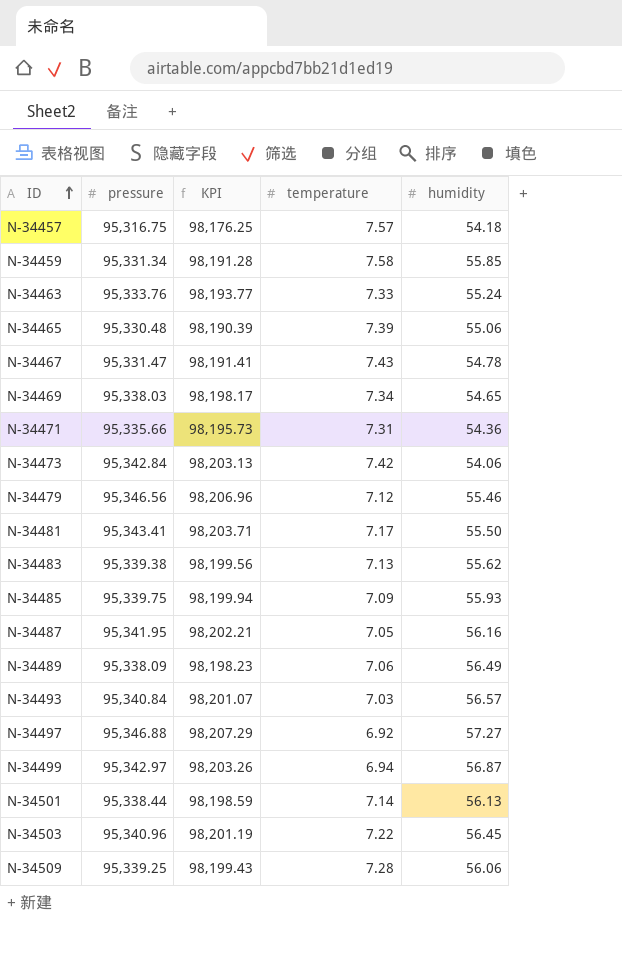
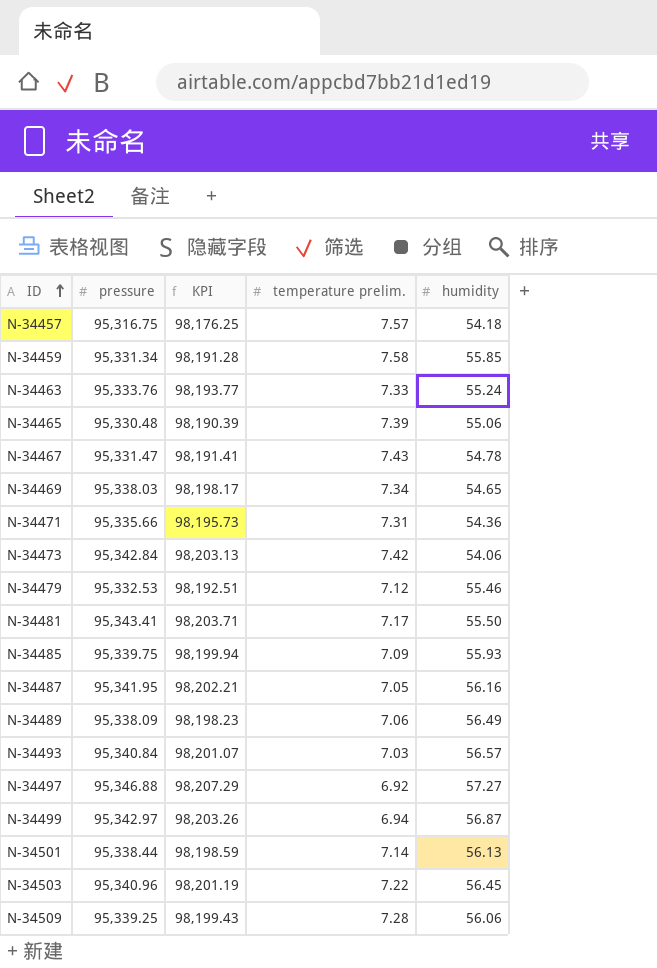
column name: temperature -> temperature prelim.
row N-34483: 95,339.38 | 98,199.56 | 7.13 | 55.62 -> none
N-34479 | pressure: 95,346.56 -> 95,332.53
N-34479 | KPI: 98,206.96 -> 98,192.51

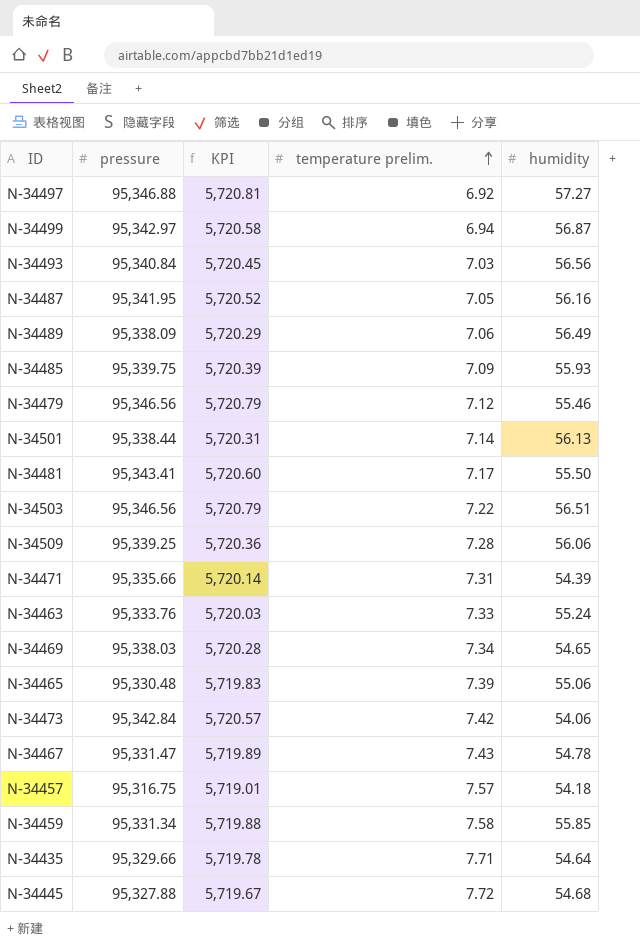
row order: ID ascending -> temperature prelim. ascending
column KPI | formula: [pressure] * 1.03 -> [pressure] * 0.06
N-34493 | humidity: 56.57 -> 56.56
N-34479 | pressure: 95,332.53 -> 95,346.56
N-34503 | pressure: 95,340.96 -> 95,346.56
N-34503 | humidity: 56.45 -> 56.51
N-34471 | humidity: 54.36 -> 54.39
row N-34435: none -> 95,329.66 | 5,719.78 | 7.71 | 54.64
row N-34445: none -> 95,327.88 | 5,719.67 | 7.72 | 54.68

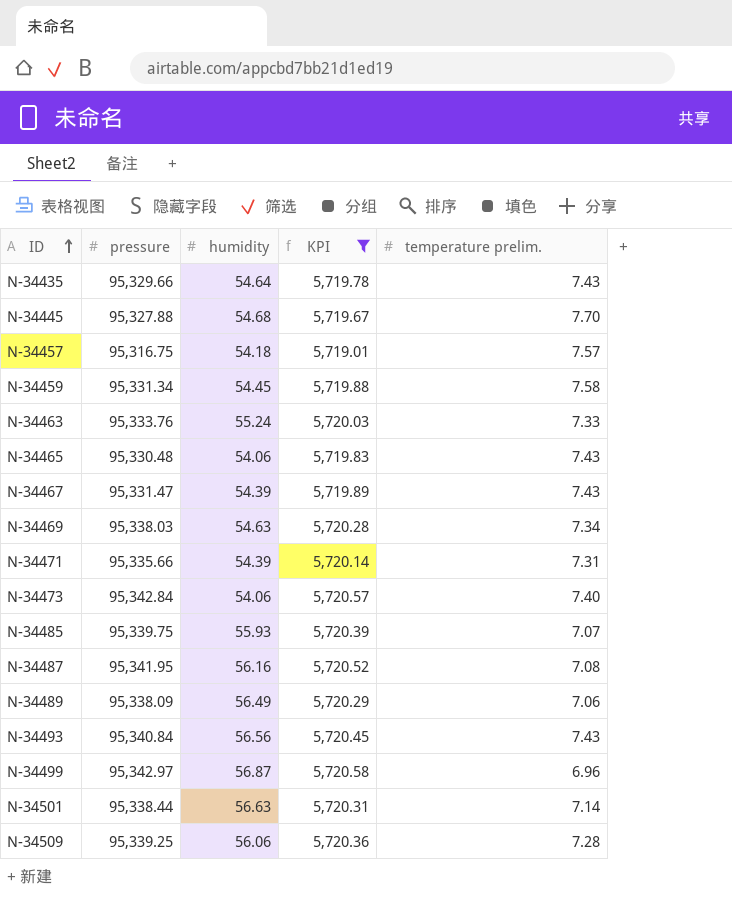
filter: none -> KPI <= 5,720.58
row order: temperature prelim. ascending -> ID ascending
column humidity | position: 5 -> 3
N-34435 | temperature prelim.: 7.71 -> 7.43
N-34445 | temperature prelim.: 7.72 -> 7.70
N-34459 | humidity: 55.85 -> 54.45
N-34465 | humidity: 55.06 -> 54.06
N-34465 | temperature prelim.: 7.39 -> 7.43
N-34467 | humidity: 54.78 -> 54.39
N-34469 | humidity: 54.65 -> 54.63
N-34473 | temperature prelim.: 7.42 -> 7.40
N-34485 | temperature prelim.: 7.09 -> 7.07
N-34487 | temperature prelim.: 7.05 -> 7.08
N-34493 | temperature prelim.: 7.03 -> 7.43
N-34499 | temperature prelim.: 6.94 -> 6.96
N-34501 | humidity: 56.13 -> 56.63

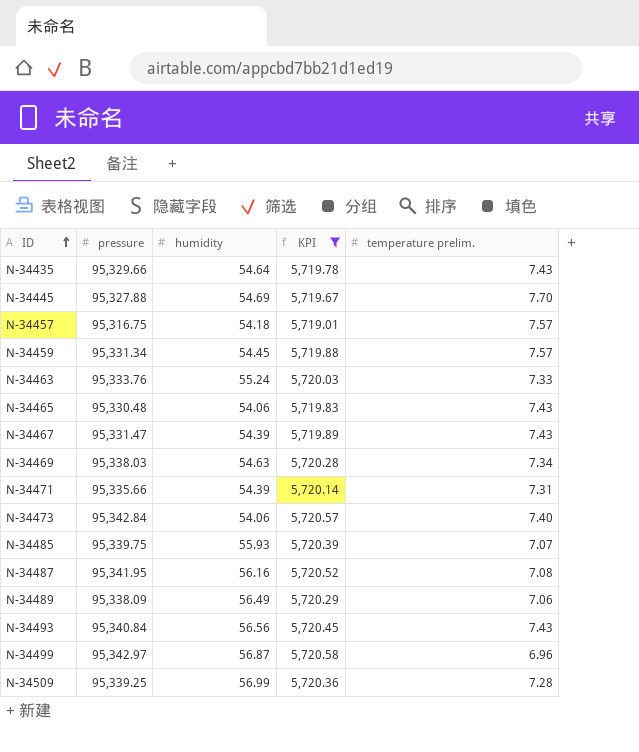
row N-34501: 95,338.44 | 56.63 | 5,720.31 | 7.14 -> none
N-34445 | humidity: 54.68 -> 54.69
N-34459 | temperature prelim.: 7.58 -> 7.57
N-34509 | humidity: 56.06 -> 56.99

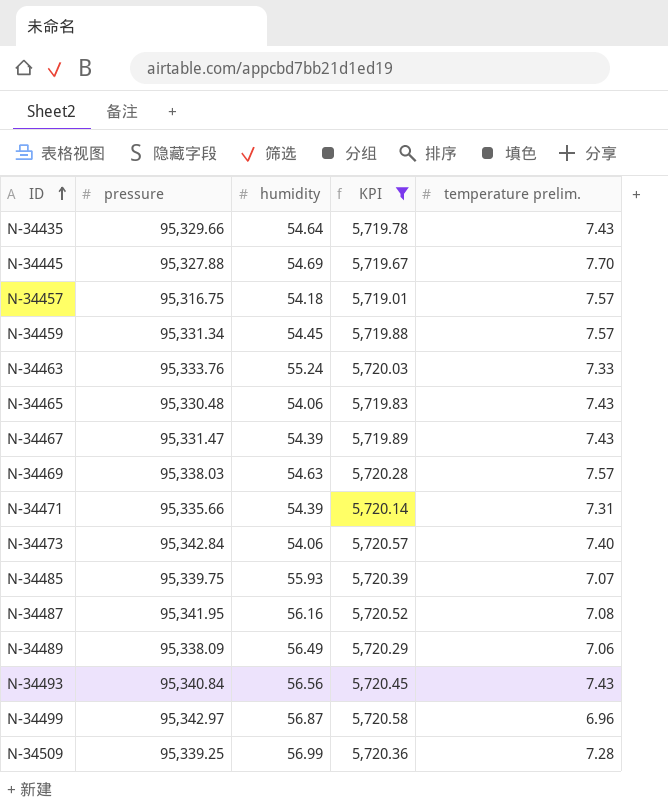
N-34469 | temperature prelim.: 7.34 -> 7.57

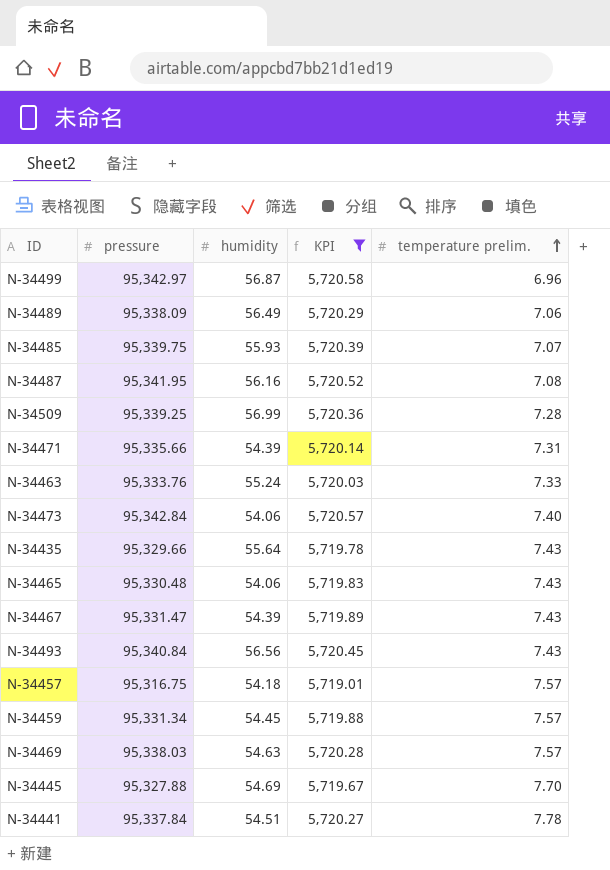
row order: ID ascending -> temperature prelim. ascending
N-34435 | humidity: 54.64 -> 55.64
row N-34441: none -> 95,337.84 | 54.51 | 5,720.27 | 7.78

